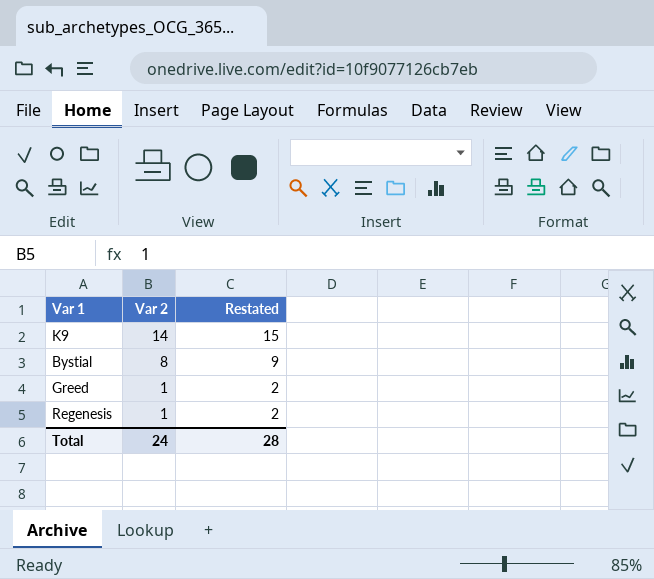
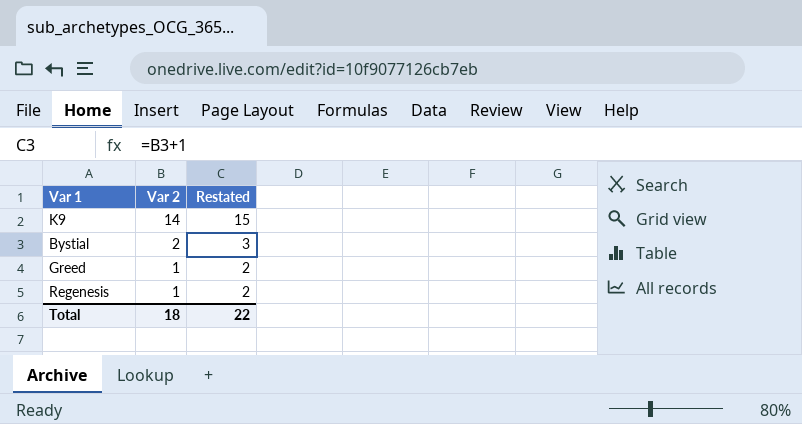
Bystial | Var 2: 8 -> 2
Bystial | Restated: 9 -> 3
Total | Var 2: 24 -> 18
Total | Restated: 28 -> 22

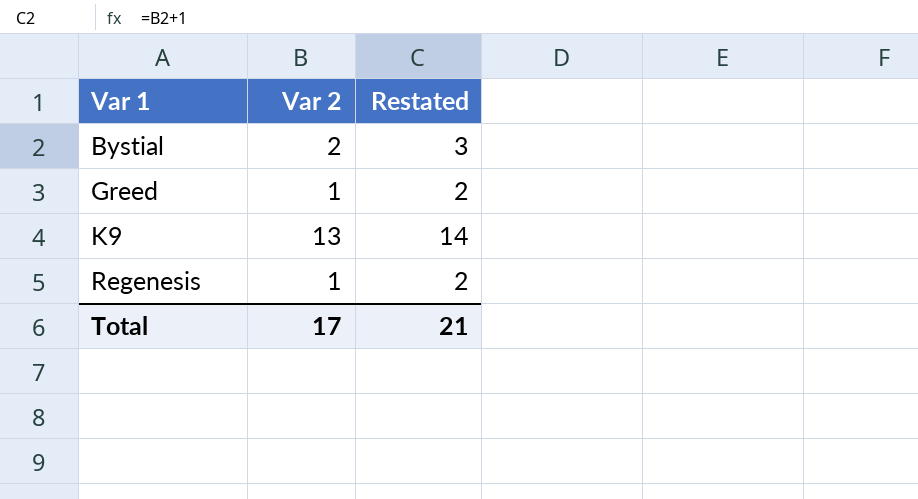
row order: Var 2 descending -> Var 1 ascending
K9 | Var 2: 14 -> 13
K9 | Restated: 15 -> 14
Total | Var 2: 18 -> 17
Total | Restated: 22 -> 21

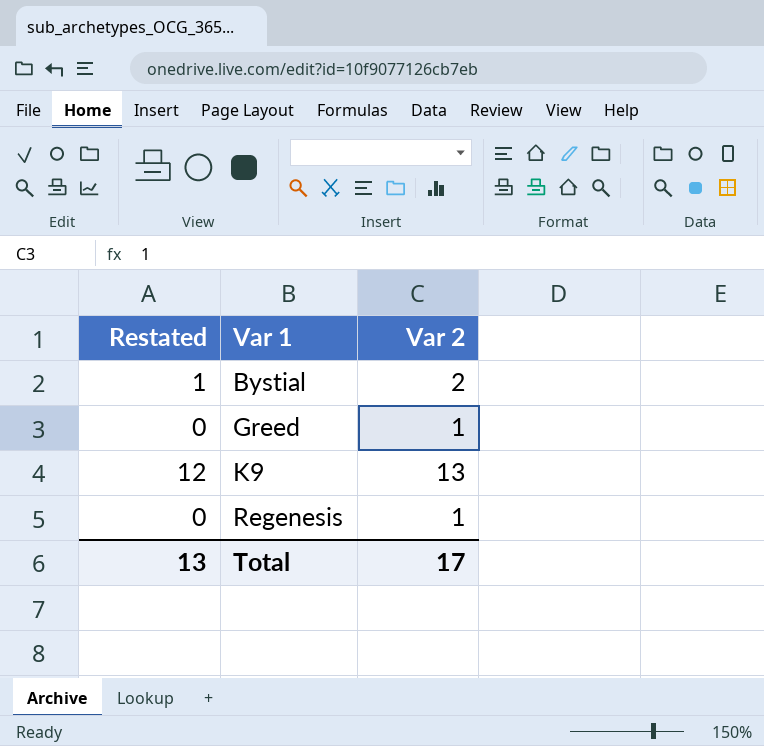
column Restated | formula: [Var 2] + 1 -> [Var 2] - 1
column Restated | position: 3 -> 1
Total | Restated: 21 -> 13

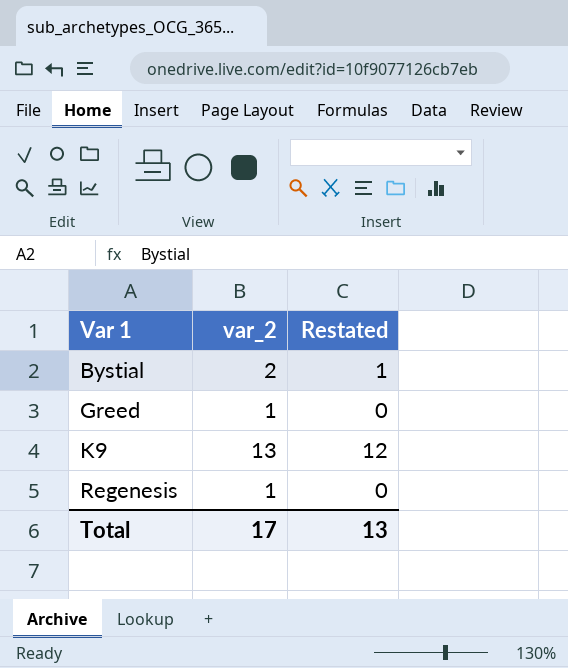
column name: Var 2 -> var_2
column Restated | position: 1 -> 3

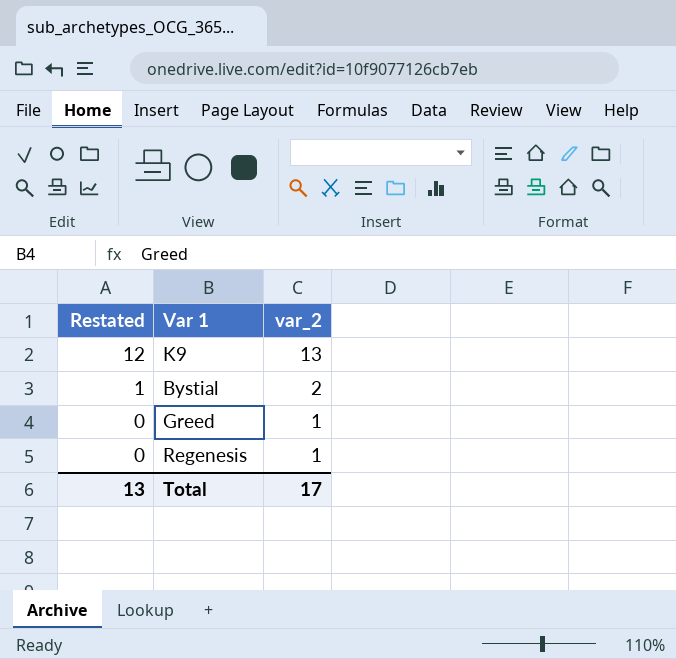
row order: Var 1 ascending -> Restated descending
column Restated | position: 3 -> 1

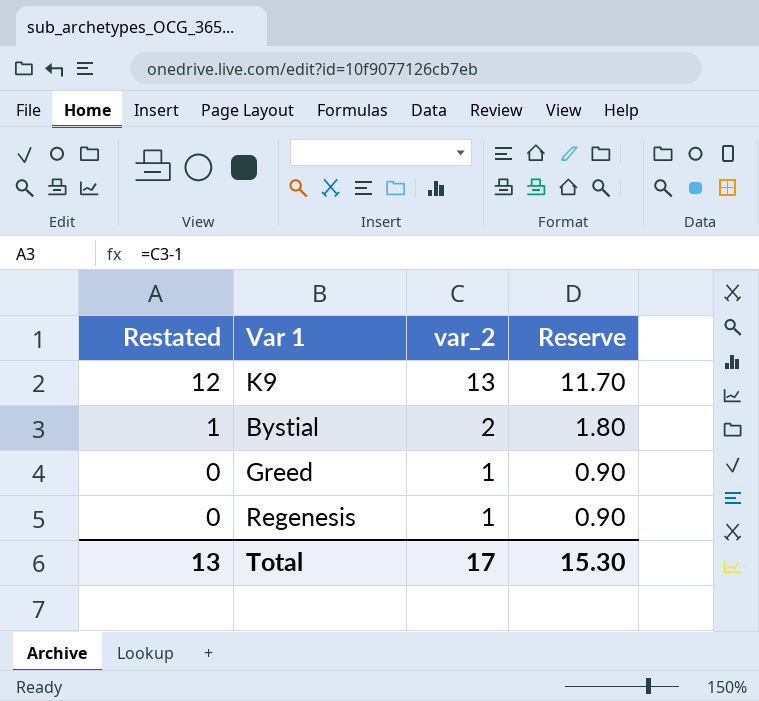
column Reserve | formula: none -> [var_2] * 0.9

